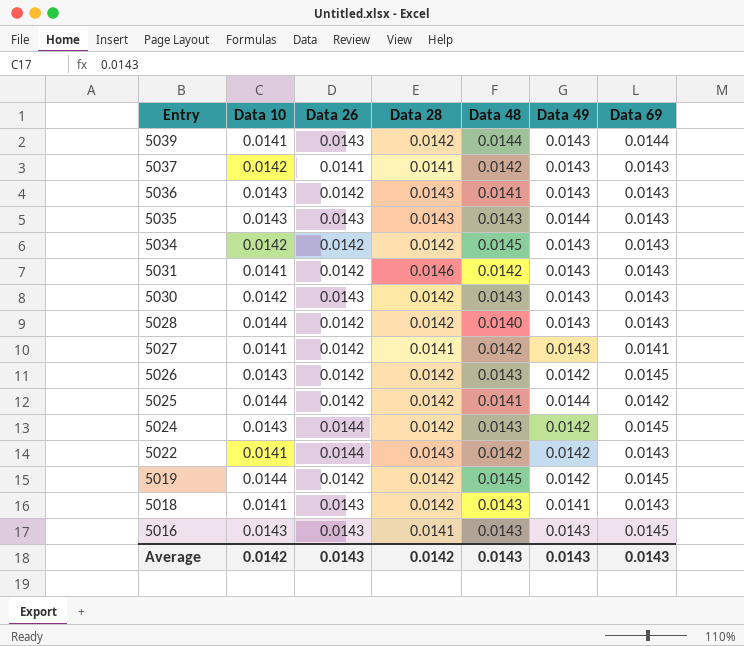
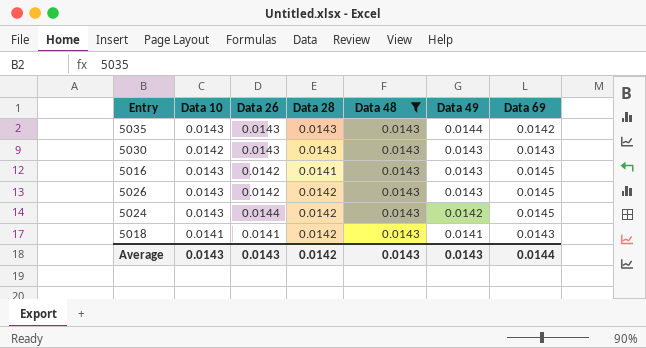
filter: none -> Data 48 = 0.0143
row order: Entry descending -> Data 49 descending
5035 | Data 69: 0.0143 -> 0.0142
5030 | Data 28: 0.0142 -> 0.0143
5016 | Data 26: 0.0143 -> 0.0142
5026 | Data 49: 0.0142 -> 0.0143
5018 | Data 26: 0.0143 -> 0.0141
Average | Data 10: 0.0142 -> 0.0143
Average | Data 69: 0.0143 -> 0.0144

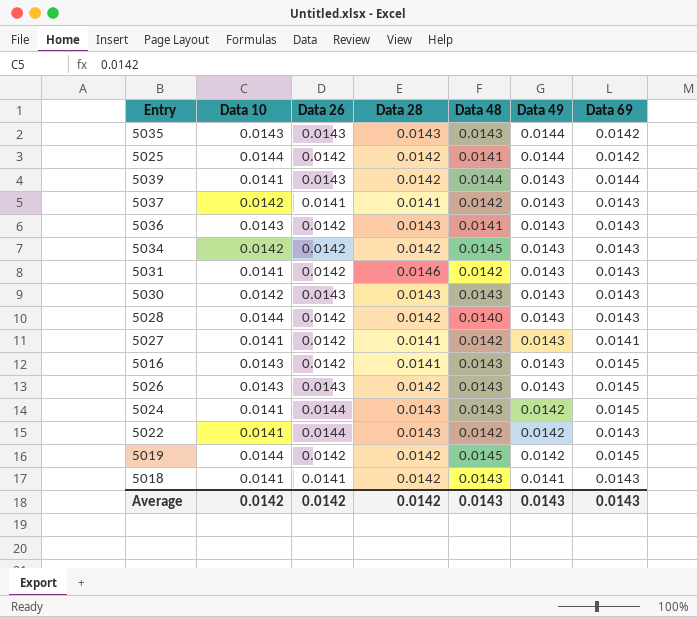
filter: Data 48 = 0.0143 -> none
5026 | Data 26: 0.0142 -> 0.0143
5024 | Data 10: 0.0143 -> 0.0141
5024 | Data 28: 0.0142 -> 0.0143
Average | Data 10: 0.0143 -> 0.0142
Average | Data 26: 0.0143 -> 0.0142
Average | Data 69: 0.0144 -> 0.0143

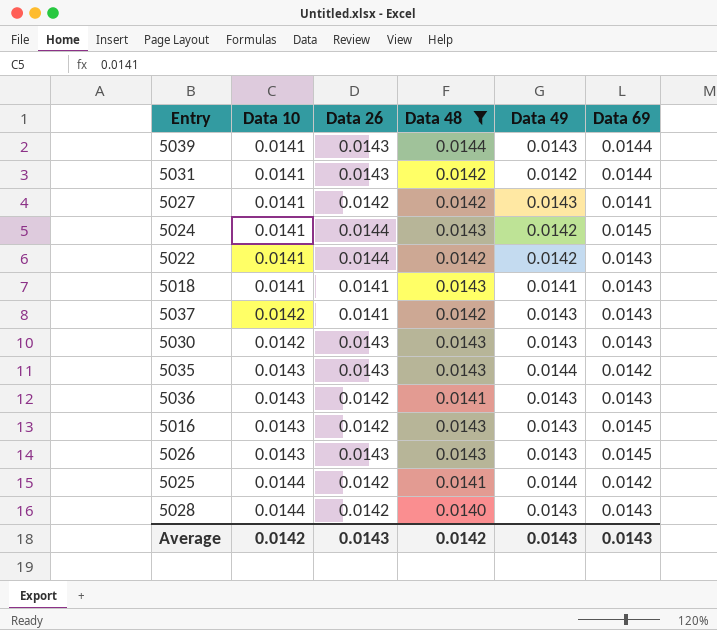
filter: none -> Data 48 != 0.0145
row order: Data 49 descending -> Data 10 ascending
column Data 28 | position: 4 -> none
5031 | Data 26: 0.0142 -> 0.0143
5031 | Data 49: 0.0143 -> 0.0142
5031 | Data 69: 0.0143 -> 0.0144
Average | Data 26: 0.0142 -> 0.0143
Average | Data 48: 0.0143 -> 0.0142

